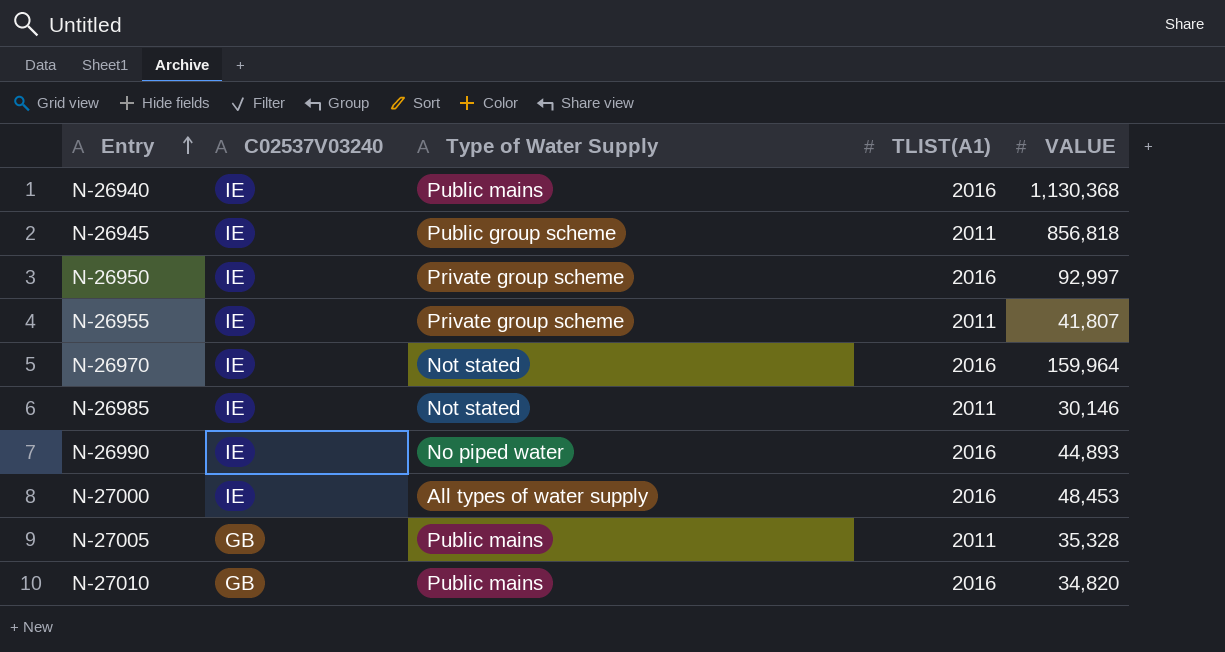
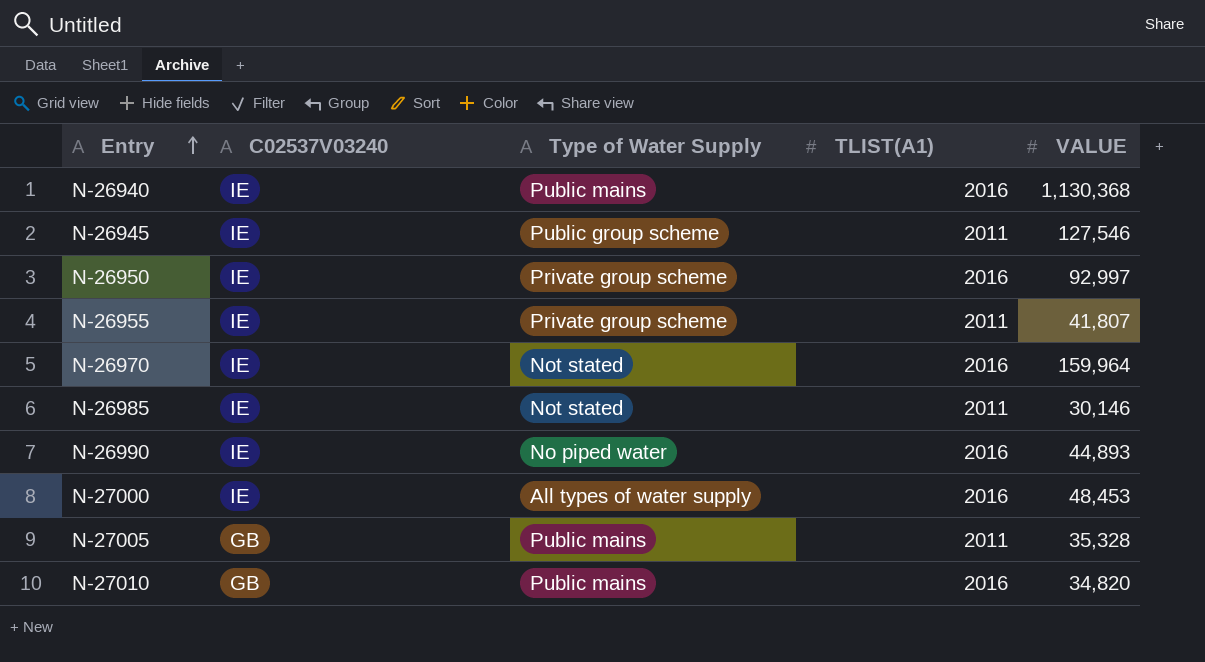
N-26945 | VALUE: 856,818 -> 127,546

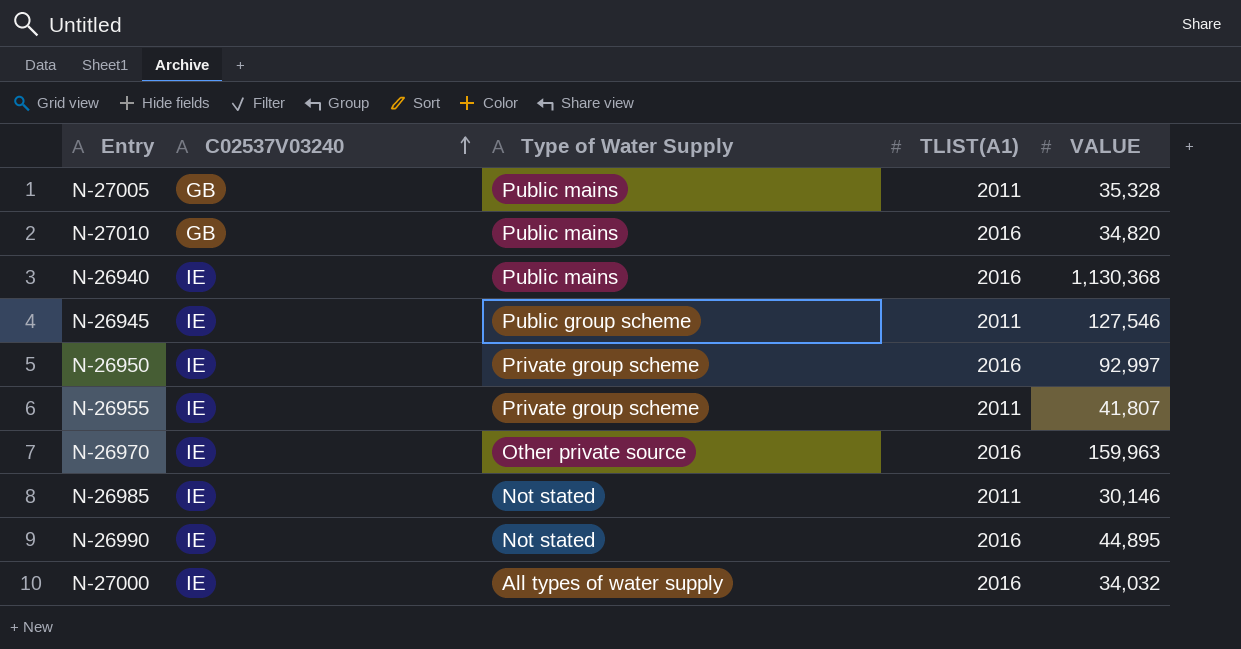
row order: Entry ascending -> C02537V03240 ascending
N-26970 | Type of Water Supply: Not stated -> Other private source
N-26970 | VALUE: 159,964 -> 159,963
N-26990 | Type of Water Supply: No piped water -> Not stated
N-26990 | VALUE: 44,893 -> 44,895
N-27000 | VALUE: 48,453 -> 34,032

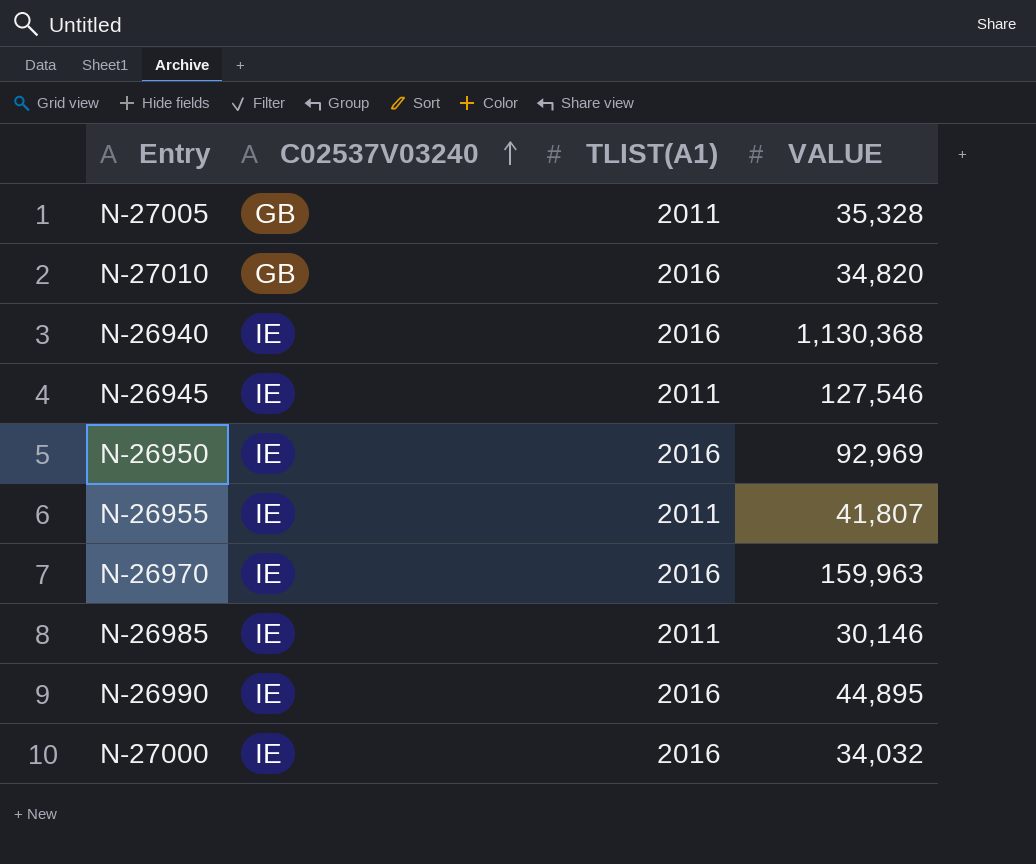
column Type of Water Supply | position: 3 -> none
N-26950 | VALUE: 92,997 -> 92,969

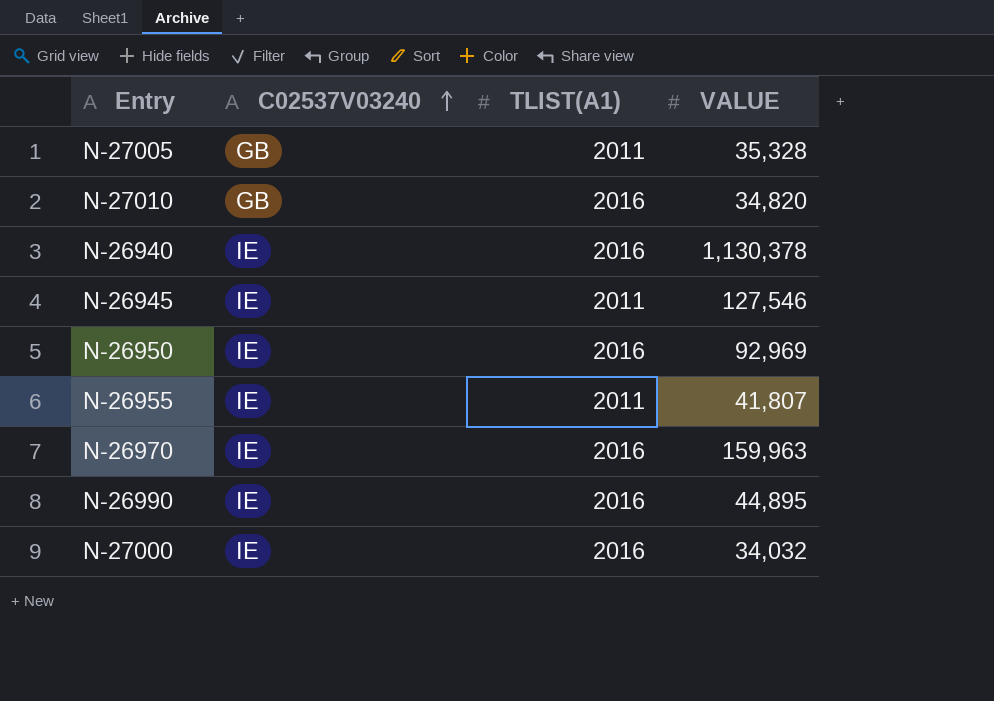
row N-26985: IE | 2011 | 30,146 -> none
N-26940 | VALUE: 1,130,368 -> 1,130,378

